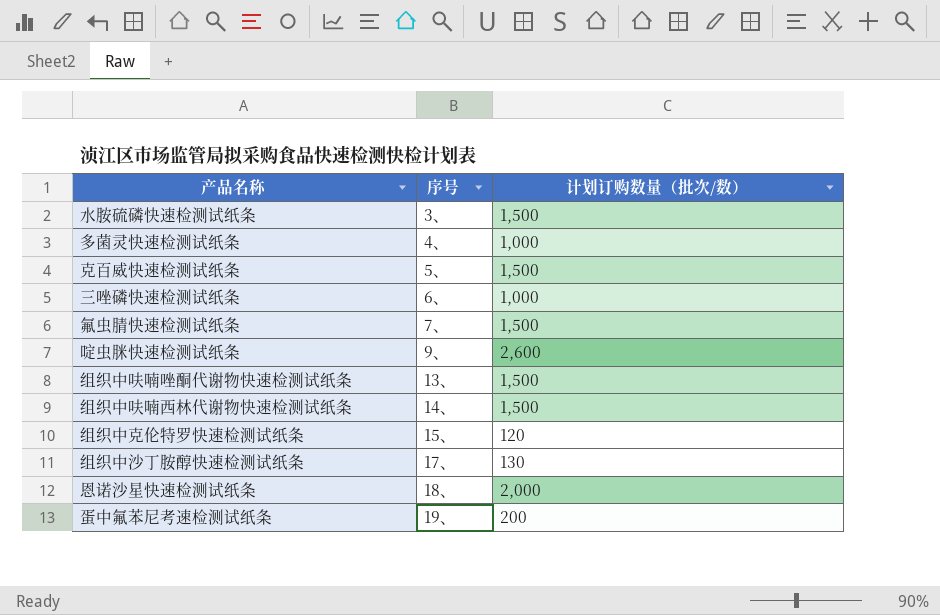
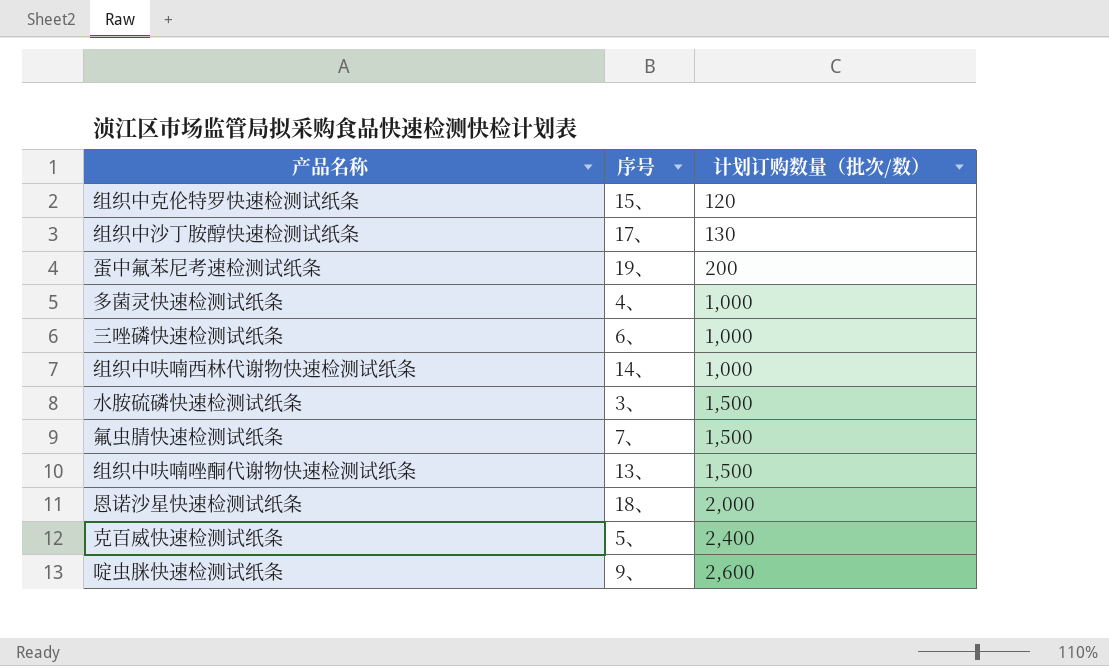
row order: 序号 ascending -> 计划订购数量（批次/数） ascending
组织中呋喃西林代谢物快速检测试纸条 | 计划订购数量（批次/数）: 1,500 -> 1,000
克百威快速检测试纸条 | 计划订购数量（批次/数）: 1,500 -> 2,400

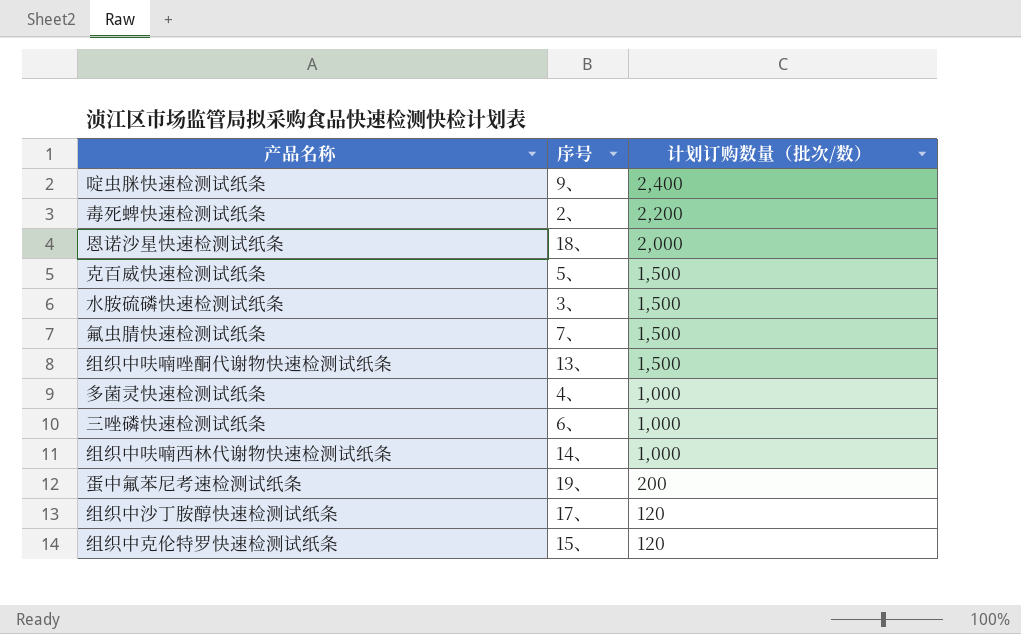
row order: 计划订购数量（批次/数） ascending -> 计划订购数量（批次/数） descending
啶虫脒快速检测试纸条 | 计划订购数量（批次/数）: 2,600 -> 2,400
row 毒死蜱快速检测试纸条: none -> 2、 | 2,200
克百威快速检测试纸条 | 计划订购数量（批次/数）: 2,400 -> 1,500
组织中沙丁胺醇快速检测试纸条 | 计划订购数量（批次/数）: 130 -> 120

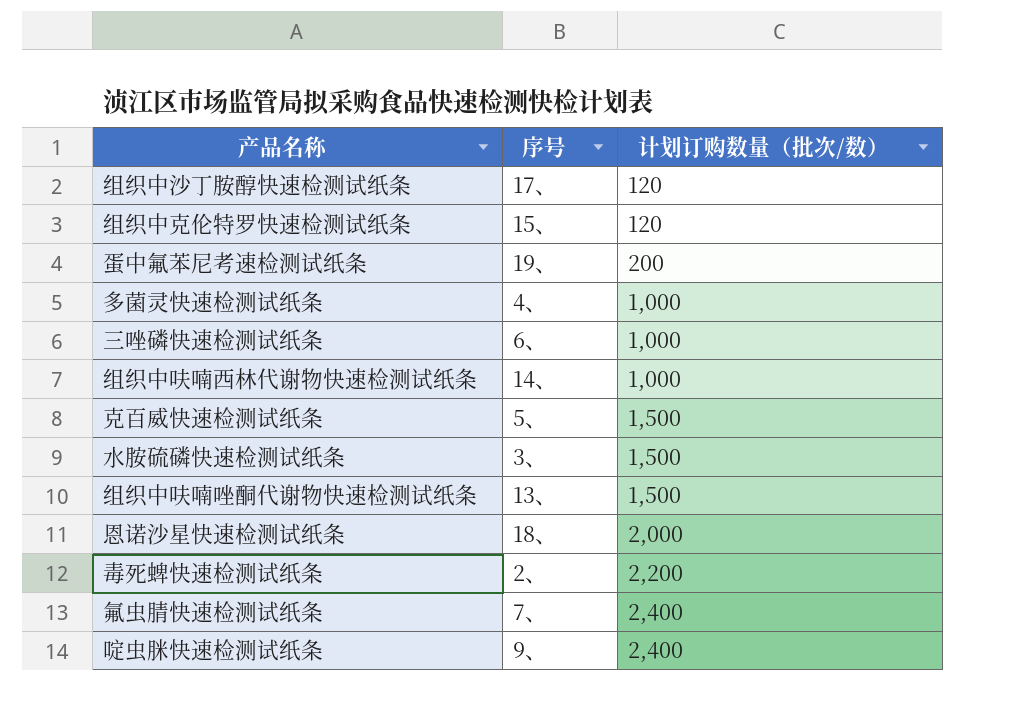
row order: 计划订购数量（批次/数） descending -> 计划订购数量（批次/数） ascending
氟虫腈快速检测试纸条 | 计划订购数量（批次/数）: 1,500 -> 2,400

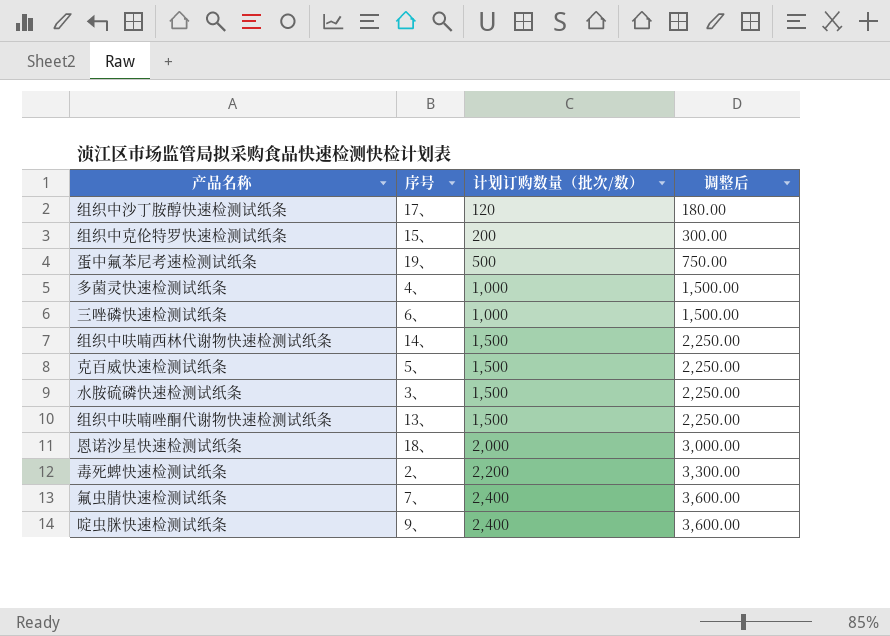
column 调整后 | formula: none -> [计划订购数量（批次/数）] * 1.5
组织中克伦特罗快速检测试纸条 | 计划订购数量（批次/数）: 120 -> 200
蛋中氟苯尼考速检测试纸条 | 计划订购数量（批次/数）: 200 -> 500
组织中呋喃西林代谢物快速检测试纸条 | 计划订购数量（批次/数）: 1,000 -> 1,500

